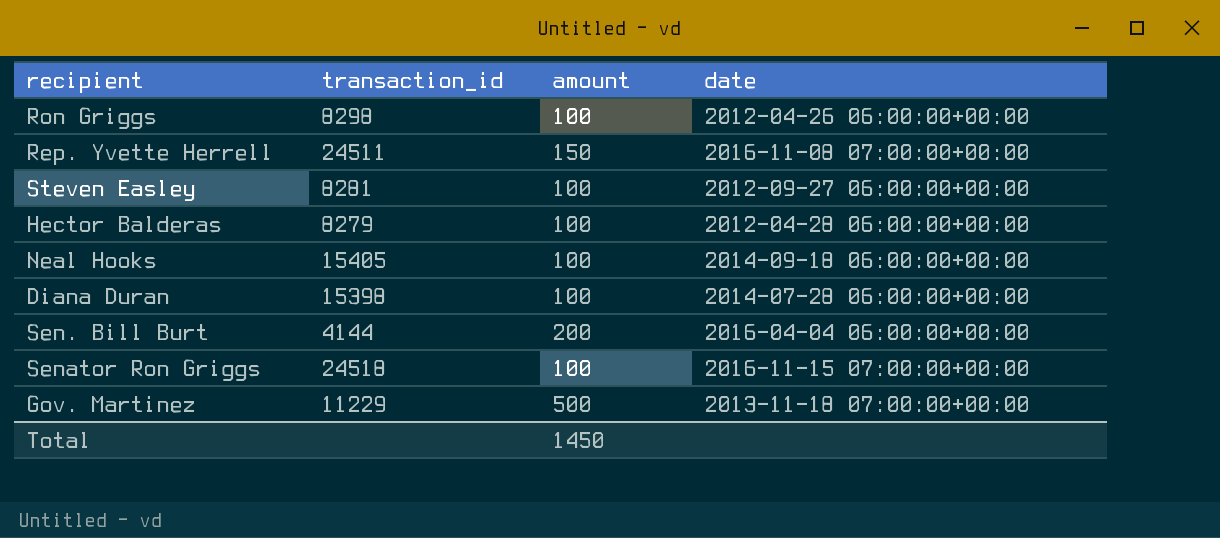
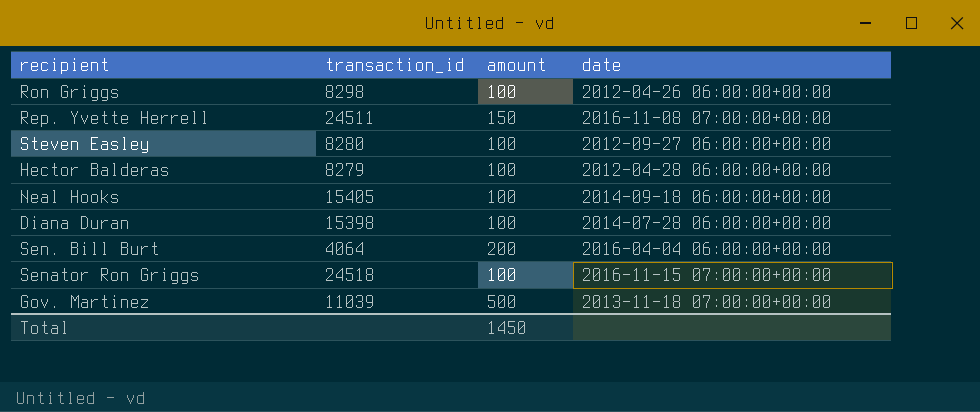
Steven Easley | transaction_id: 8281 -> 8280
Sen. Bill Burt | transaction_id: 4144 -> 4064
Gov. Martinez | transaction_id: 11229 -> 11039

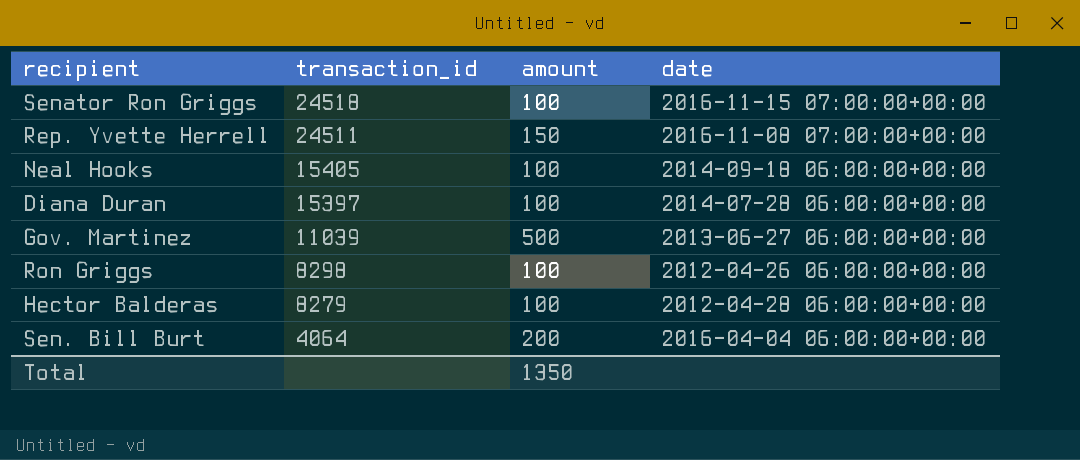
row order: none -> transaction_id descending
row Steven Easley: 8280 | 100 | 2012-09-27 06:00:00+00:00 -> none
Diana Duran | transaction_id: 15398 -> 15397
Gov. Martinez | date: 2013-11-18 07:00:00+00:00 -> 2013-06-27 06:00:00+00:00
Total | amount: 1450 -> 1350

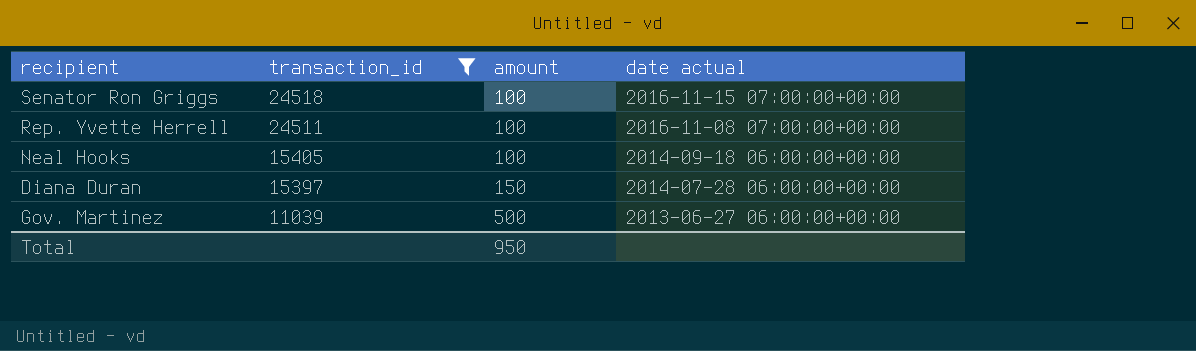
filter: none -> transaction_id >= 11039
column name: date -> date actual
Rep. Yvette Herrell | amount: 150 -> 100
Diana Duran | amount: 100 -> 150
Total | amount: 1350 -> 950

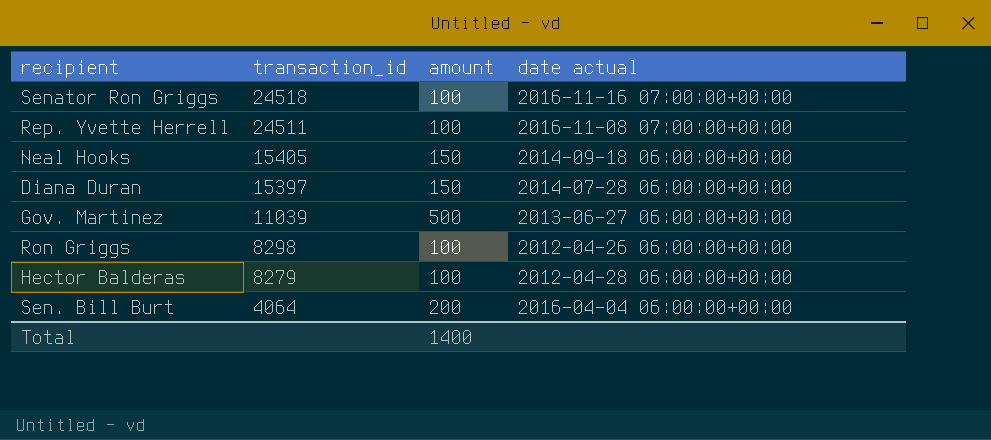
filter: transaction_id >= 11039 -> none
Senator Ron Griggs | date actual: 2016-11-15 07:00:00+00:00 -> 2016-11-16 07:00:00+00:00
Neal Hooks | amount: 100 -> 150
Total | amount: 950 -> 1400

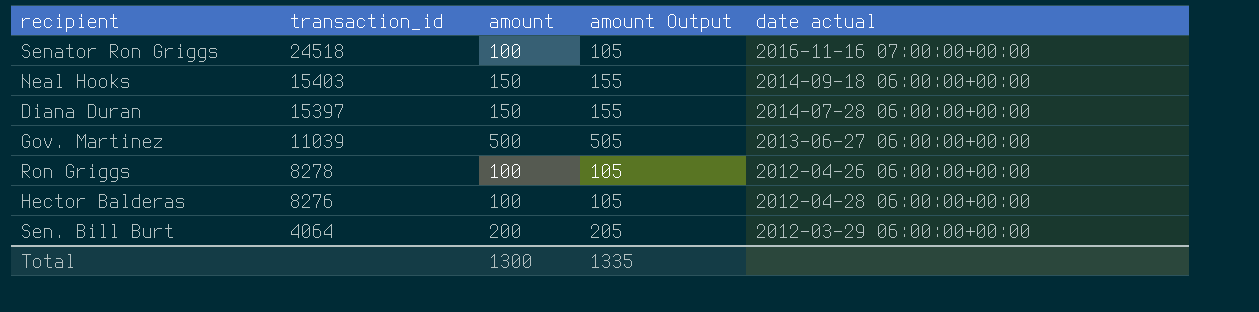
column amount Output | formula: none -> [amount] + 5
row Rep. Yvette Herrell: 24511 | 100 | 2016-11-08 07:00:00+00:00 -> none
Neal Hooks | transaction_id: 15405 -> 15403
Ron Griggs | transaction_id: 8298 -> 8278
Hector Balderas | transaction_id: 8279 -> 8276
Sen. Bill Burt | date actual: 2016-04-04 06:00:00+00:00 -> 2012-03-29 06:00:00+00:00
Total | amount: 1400 -> 1300

